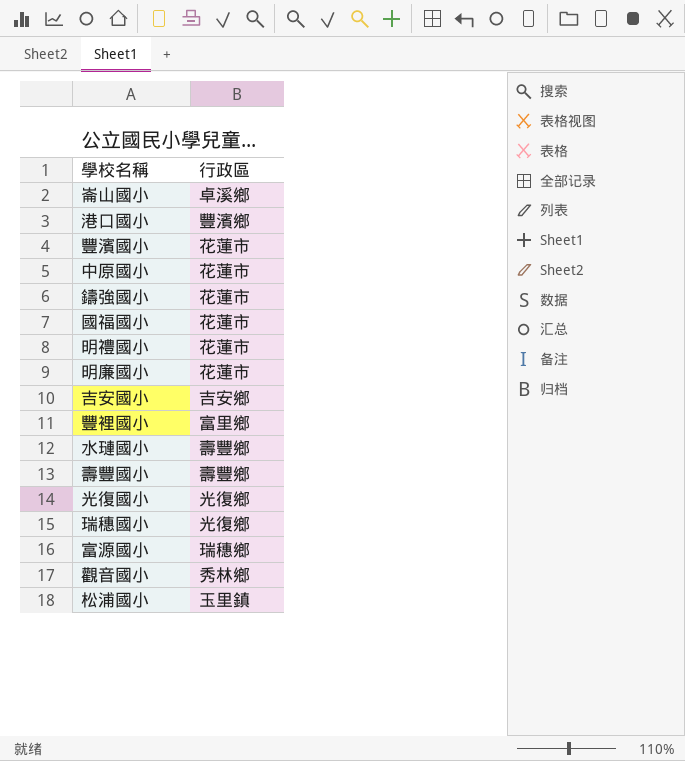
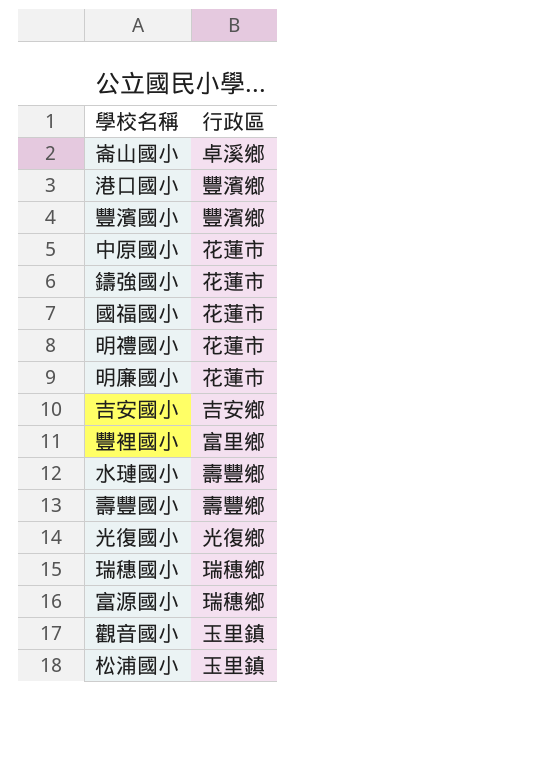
豐濱國小 | 行政區: 花蓮市 -> 豐濱鄉
瑞穗國小 | 行政區: 光復鄉 -> 瑞穗鄉
觀音國小 | 行政區: 秀林鄉 -> 玉里鎮

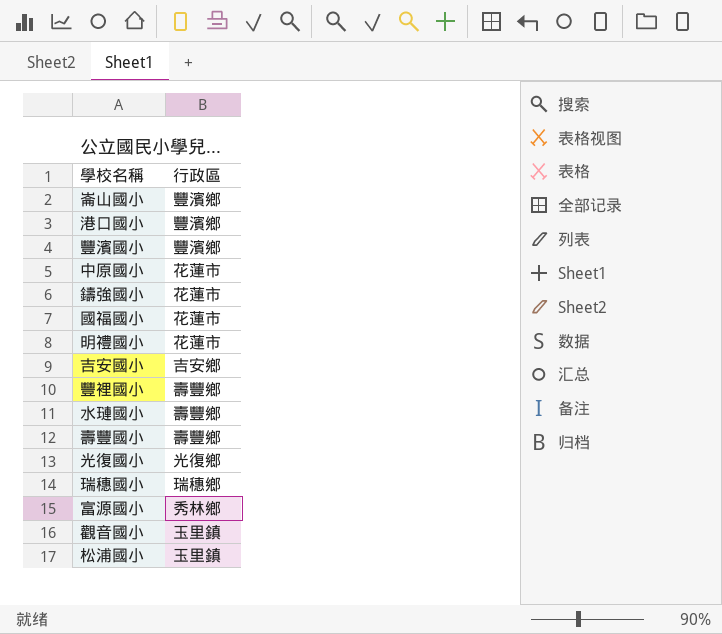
row 明廉國小: 花蓮市 -> none
崙山國小 | 行政區: 卓溪鄉 -> 豐濱鄉
豐裡國小 | 行政區: 富里鄉 -> 壽豐鄉
富源國小 | 行政區: 瑞穗鄉 -> 秀林鄉

